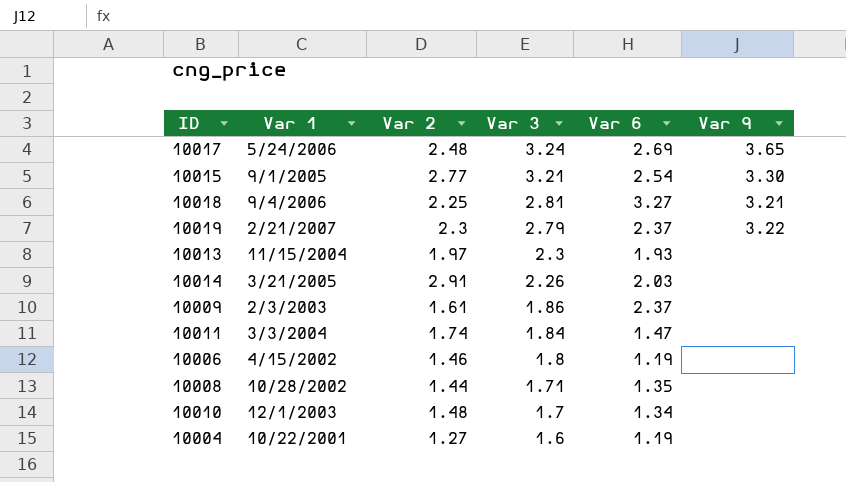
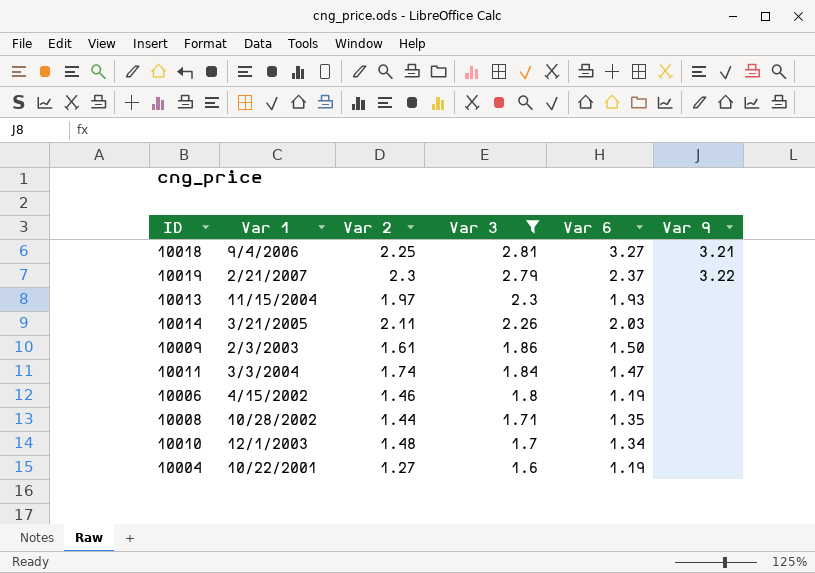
filter: none -> Var 3 <= 2.81
10014 | Var 2: 2.91 -> 2.11
10009 | Var 6: 2.37 -> 1.50

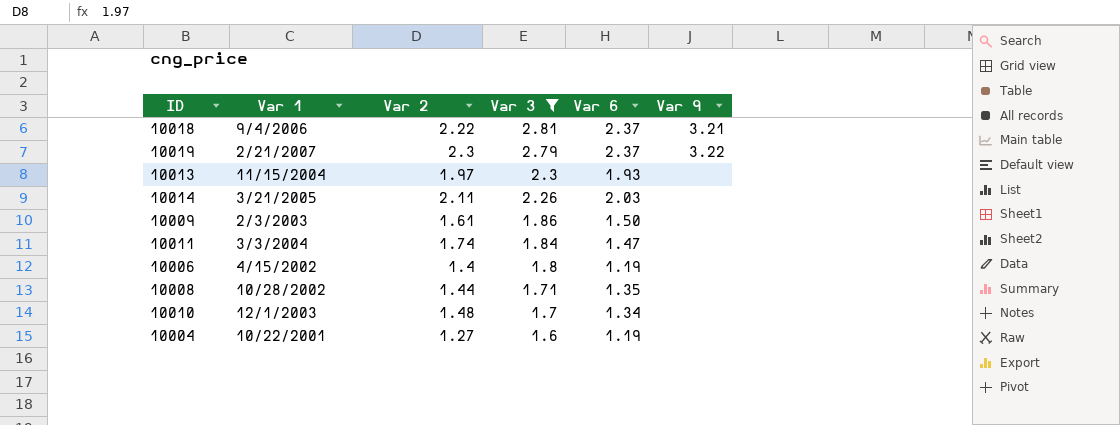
10018 | Var 2: 2.25 -> 2.22
10018 | Var 6: 3.27 -> 2.37
10006 | Var 2: 1.46 -> 1.4

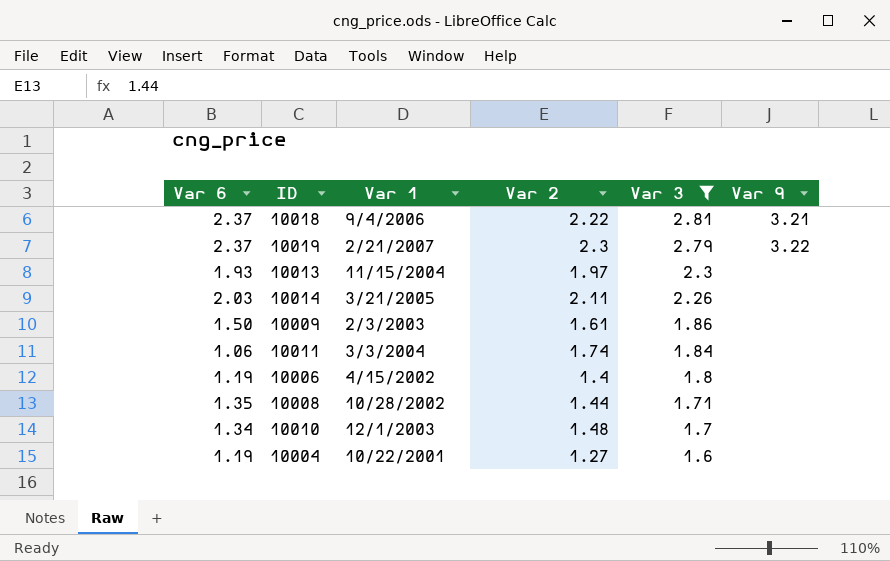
column Var 6 | position: 5 -> 1
10011 | Var 6: 1.47 -> 1.06

